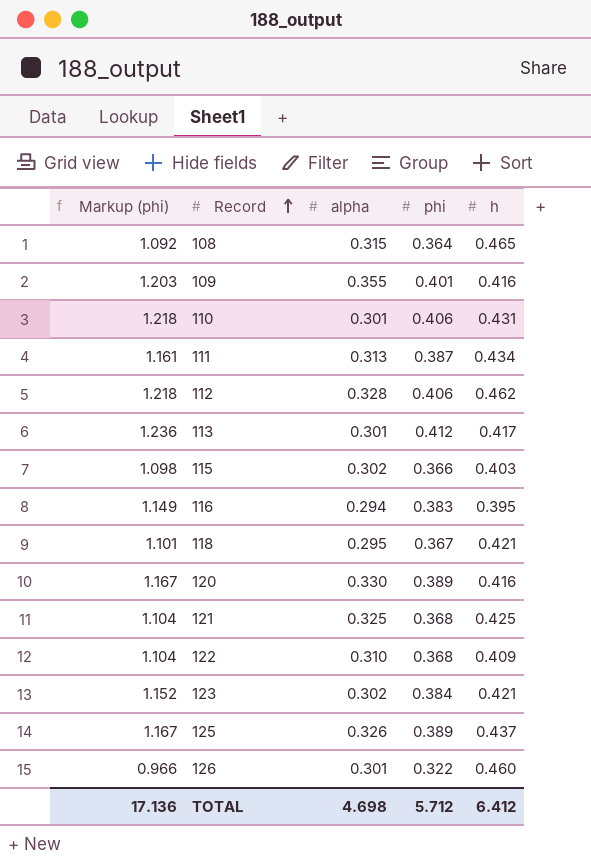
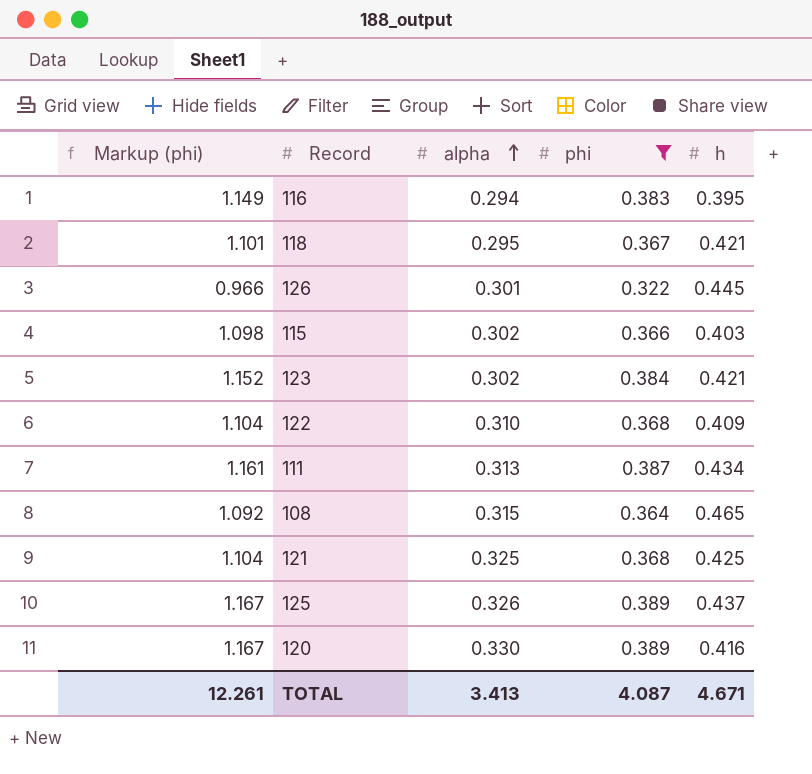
filter: none -> phi <= 0.389
row order: Record ascending -> alpha ascending
126 | h: 0.460 -> 0.445
TOTAL | Markup (phi): 17.136 -> 12.261
TOTAL | alpha: 4.698 -> 3.413
TOTAL | phi: 5.712 -> 4.087
TOTAL | h: 6.412 -> 4.671

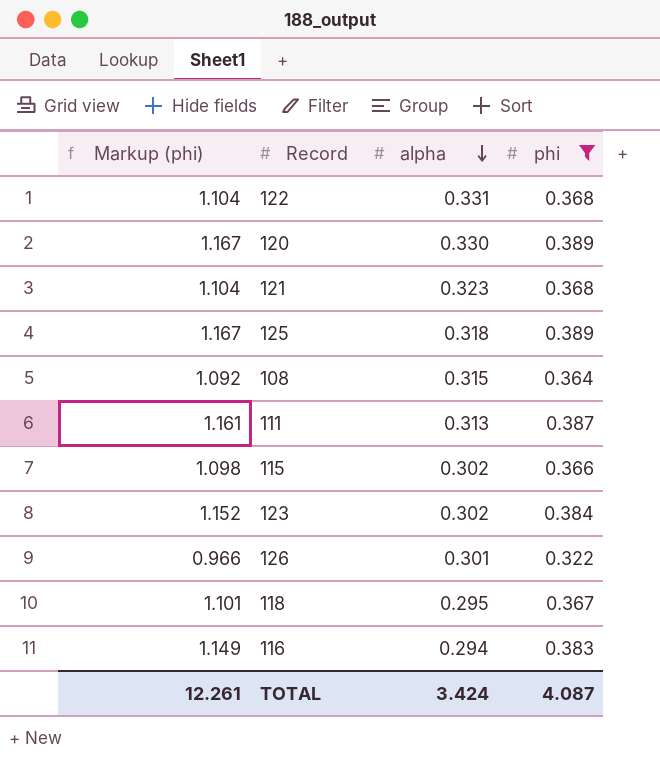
row order: alpha ascending -> alpha descending
column h | position: 5 -> none
122 | alpha: 0.310 -> 0.331
121 | alpha: 0.325 -> 0.323
125 | alpha: 0.326 -> 0.318
TOTAL | alpha: 3.413 -> 3.424

